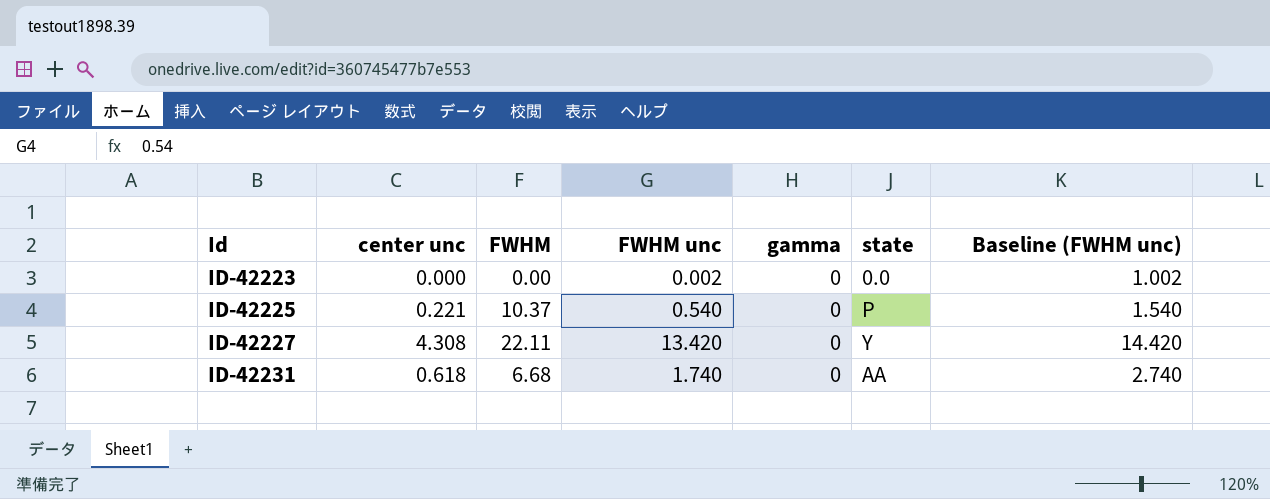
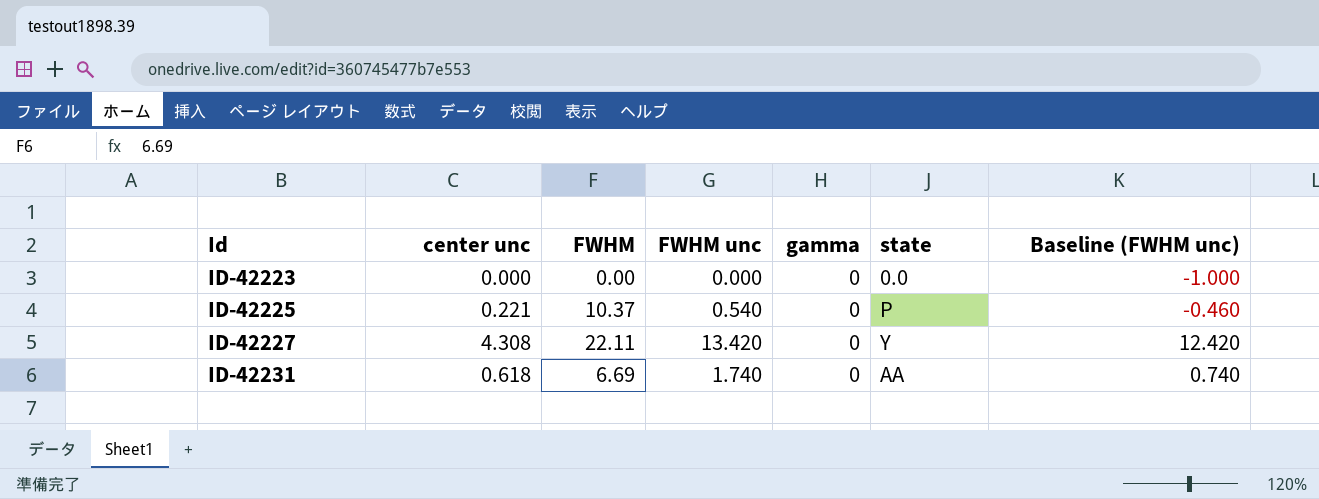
column Baseline (FWHM unc) | formula: [FWHM unc] + 1 -> [FWHM unc] - 1
ID-42223 | FWHM unc: 0.002 -> 0.000
ID-42231 | FWHM: 6.68 -> 6.69

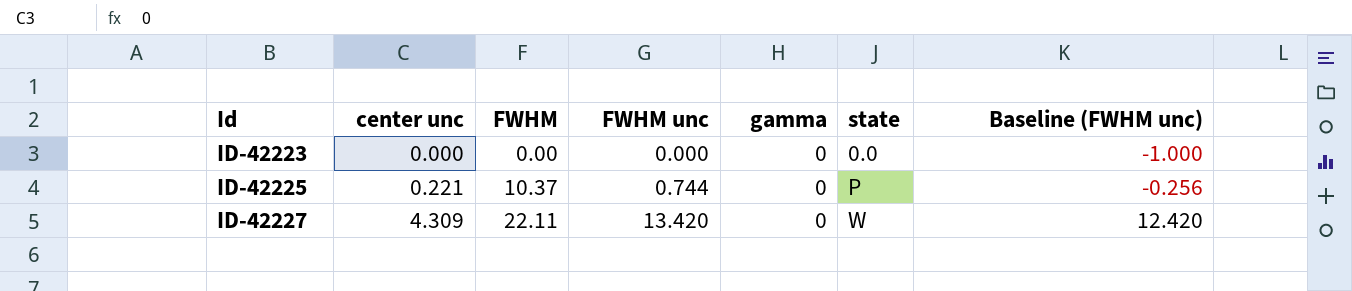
row ID-42231: 0.618 | 6.69 | 1.740 | 0 | AA | 0.740 -> none
ID-42225 | FWHM unc: 0.540 -> 0.744
ID-42225 | Baseline (FWHM unc): -0.460 -> -0.256
ID-42227 | center unc: 4.308 -> 4.309
ID-42227 | state: Y -> W

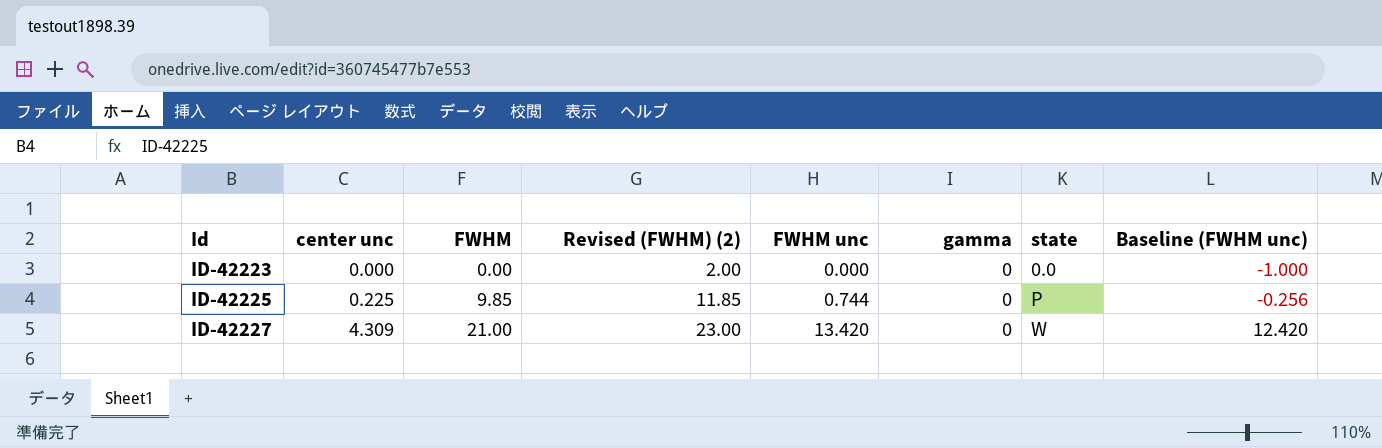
column Revised (FWHM) (2) | formula: none -> [FWHM] + 2
ID-42225 | center unc: 0.221 -> 0.225
ID-42225 | FWHM: 10.37 -> 9.85
ID-42227 | FWHM: 22.11 -> 21.00

